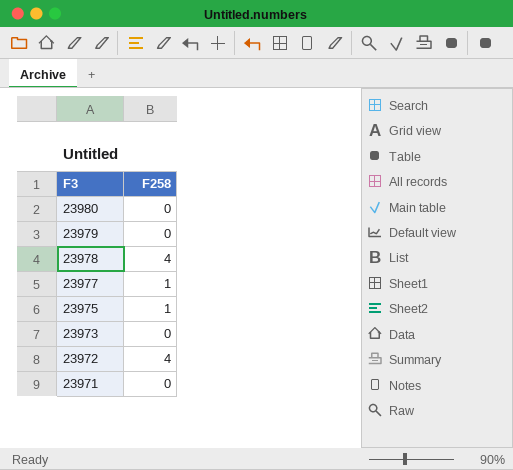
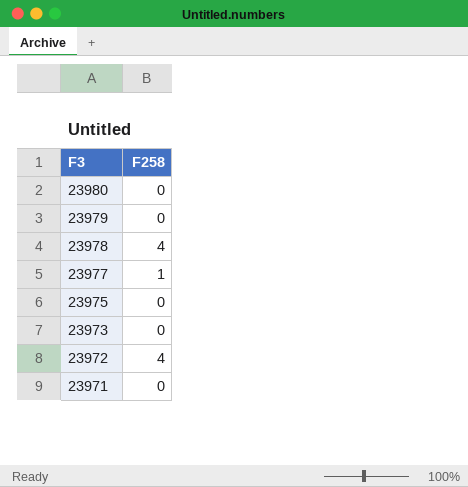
23975 | F258: 1 -> 0

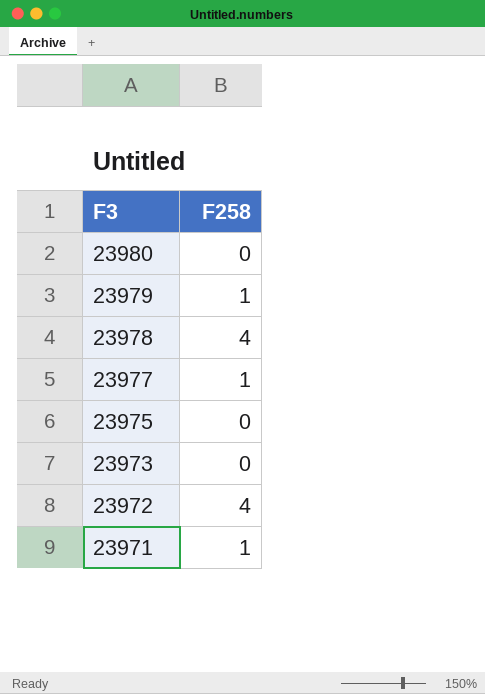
23979 | F258: 0 -> 1
23971 | F258: 0 -> 1

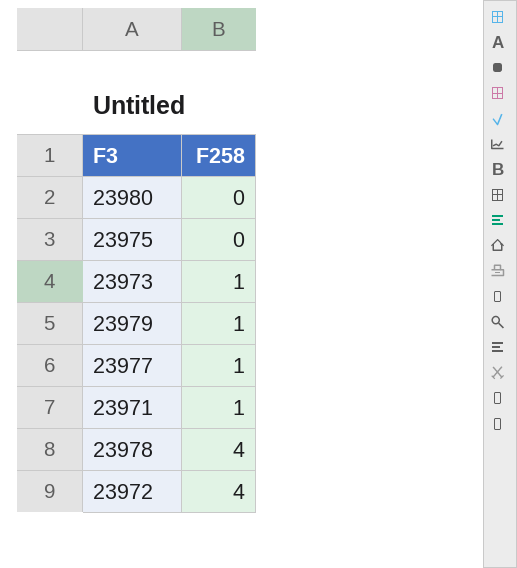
row order: F3 descending -> F258 ascending
23973 | F258: 0 -> 1

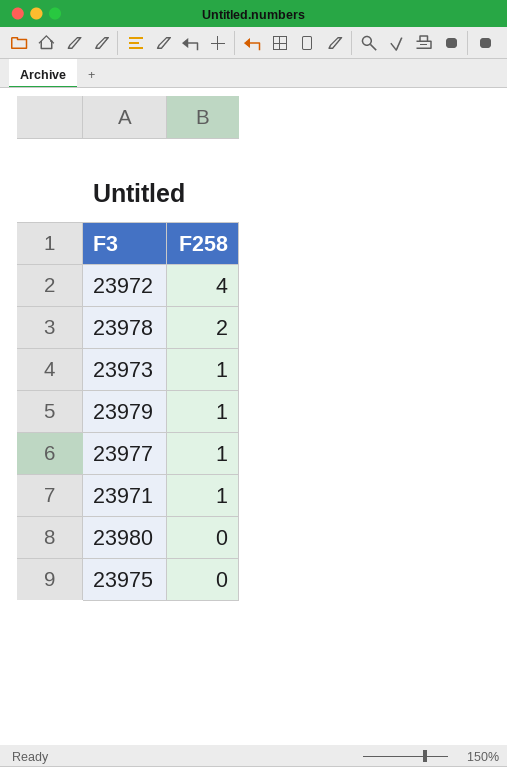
row order: F258 ascending -> F258 descending
23978 | F258: 4 -> 2

